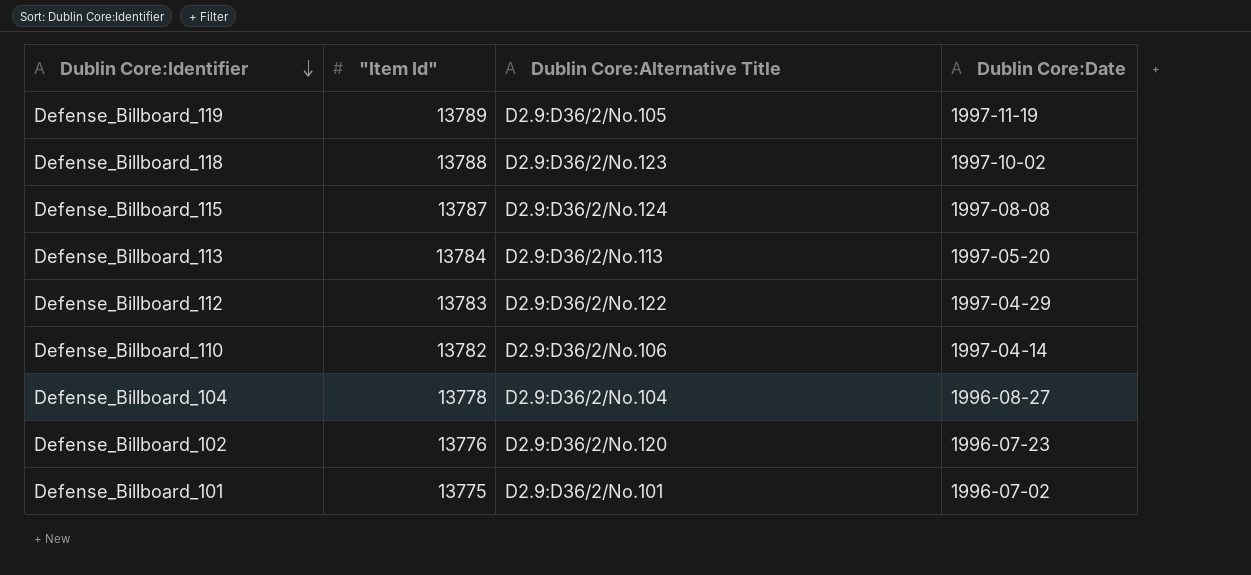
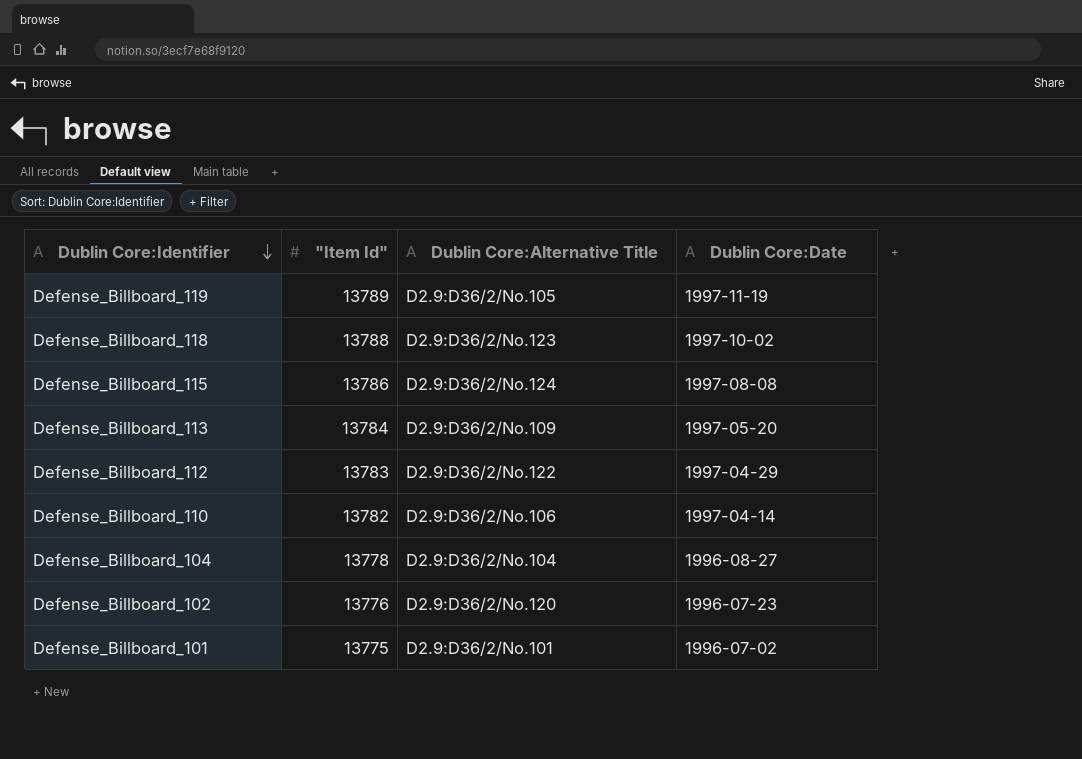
Defense_Billboard_115 | "Item Id": 13787 -> 13786
Defense_Billboard_113 | Dublin Core:Alternative Title: D2.9:D36/2/No.113 -> D2.9:D36/2/No.109

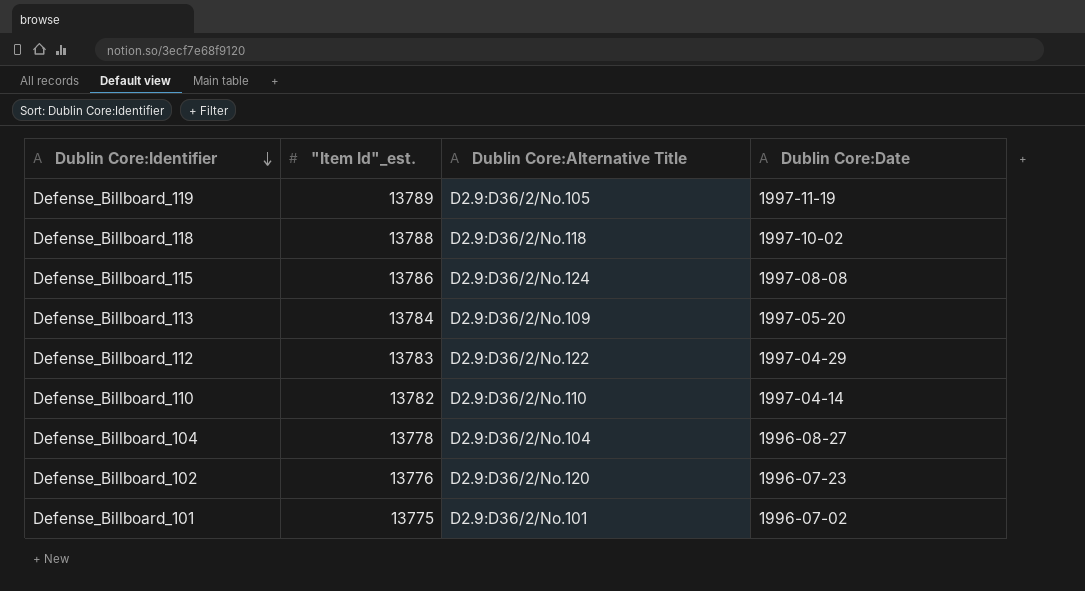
column name: "Item Id" -> "Item Id"_est.
Defense_Billboard_118 | Dublin Core:Alternative Title: D2.9:D36/2/No.123 -> D2.9:D36/2/No.118
Defense_Billboard_110 | Dublin Core:Alternative Title: D2.9:D36/2/No.106 -> D2.9:D36/2/No.110

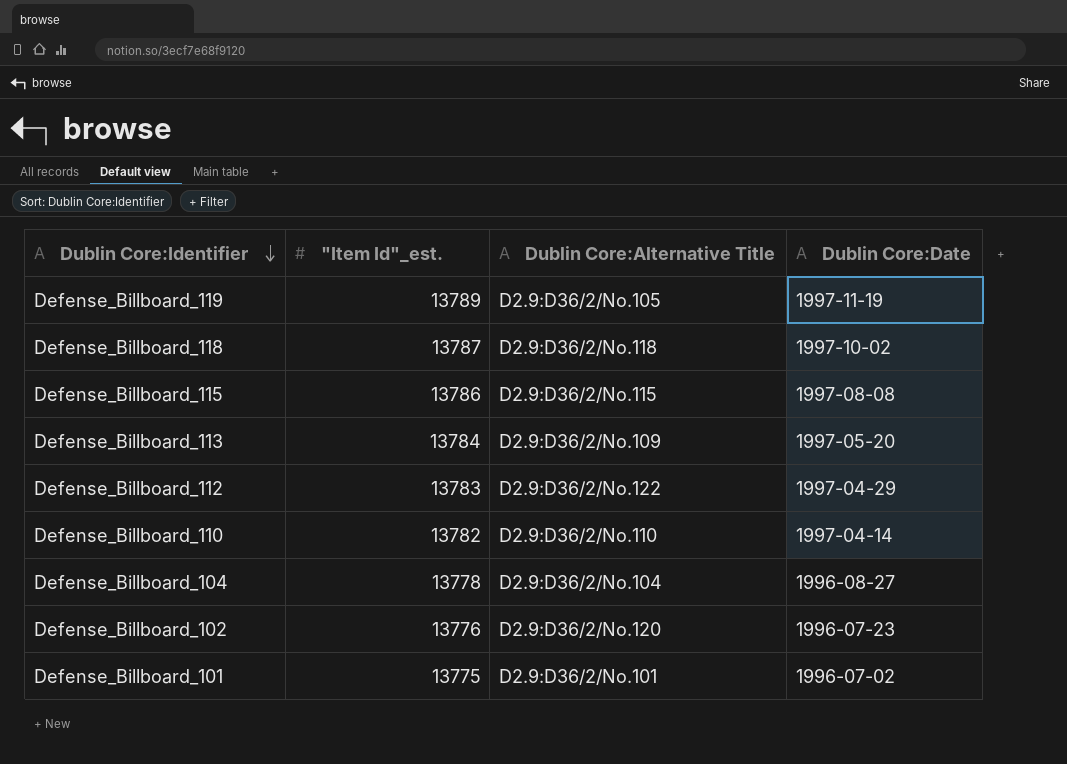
Defense_Billboard_118 | "Item Id"_est.: 13788 -> 13787
Defense_Billboard_115 | Dublin Core:Alternative Title: D2.9:D36/2/No.124 -> D2.9:D36/2/No.115

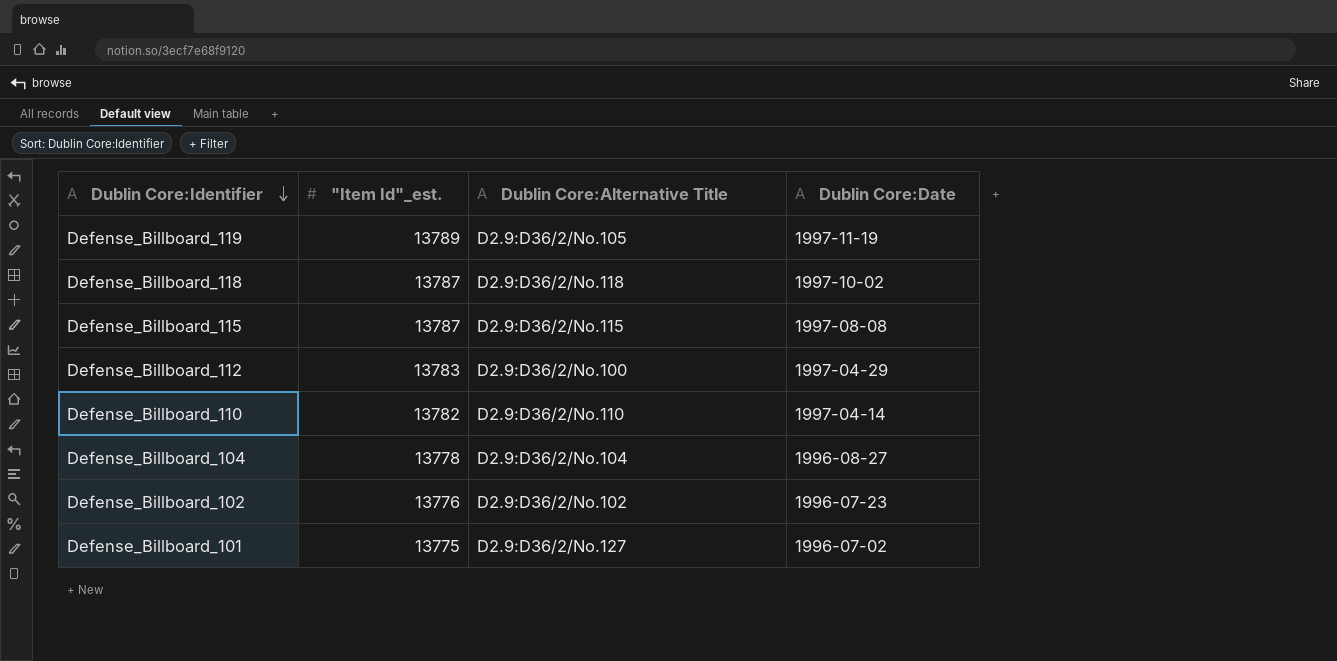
row Defense_Billboard_113: 13784 | D2.9:D36/2/No.109 | 1997-05-20 -> none
Defense_Billboard_115 | "Item Id"_est.: 13786 -> 13787
Defense_Billboard_112 | Dublin Core:Alternative Title: D2.9:D36/2/No.122 -> D2.9:D36/2/No.100
Defense_Billboard_102 | Dublin Core:Alternative Title: D2.9:D36/2/No.120 -> D2.9:D36/2/No.102
Defense_Billboard_101 | Dublin Core:Alternative Title: D2.9:D36/2/No.101 -> D2.9:D36/2/No.127

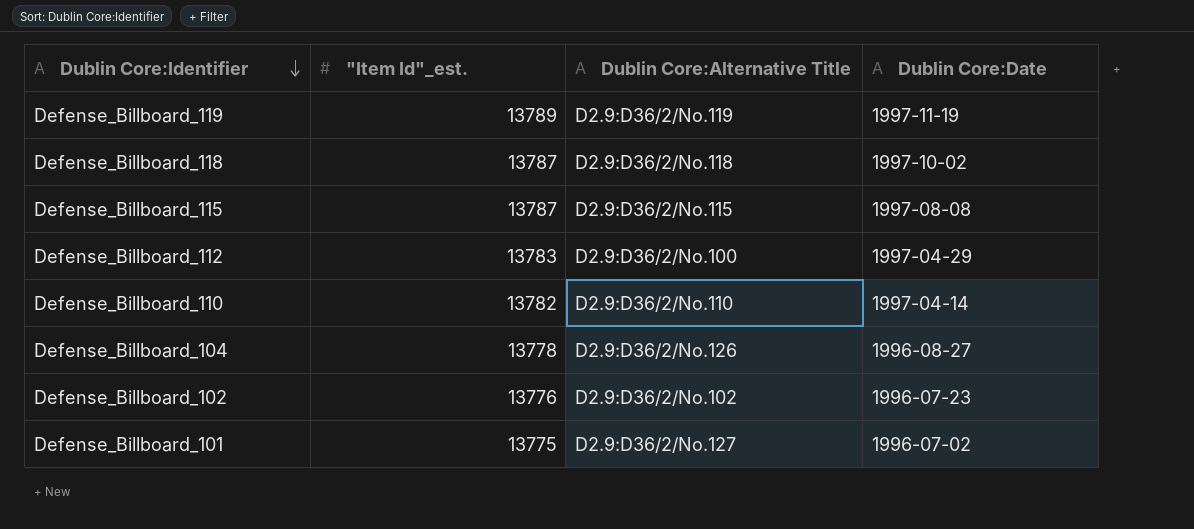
Defense_Billboard_119 | Dublin Core:Alternative Title: D2.9:D36/2/No.105 -> D2.9:D36/2/No.119
Defense_Billboard_104 | Dublin Core:Alternative Title: D2.9:D36/2/No.104 -> D2.9:D36/2/No.126

